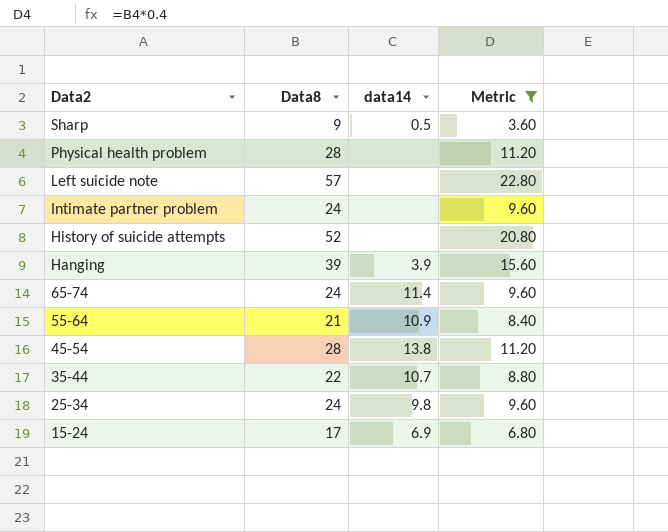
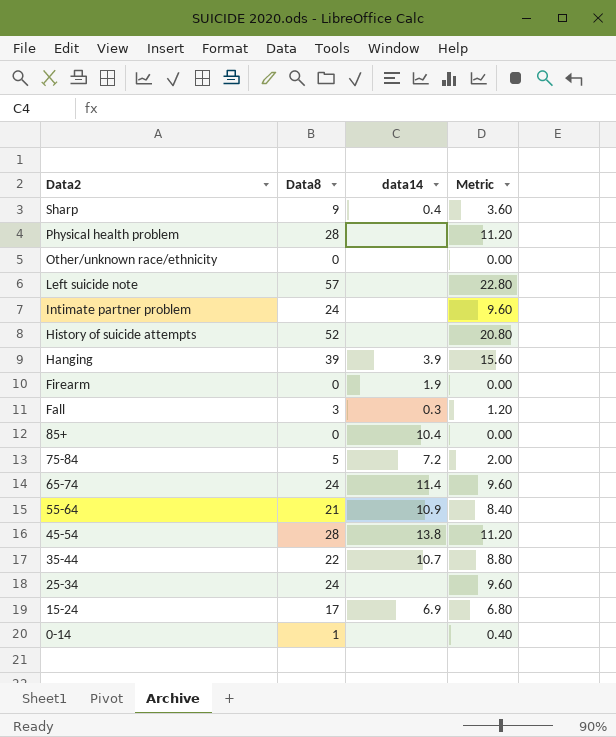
filter: Metric >= 3.60 -> none
Sharp | data14: 0.5 -> 0.4
25-34 | data14: 9.8 -> none

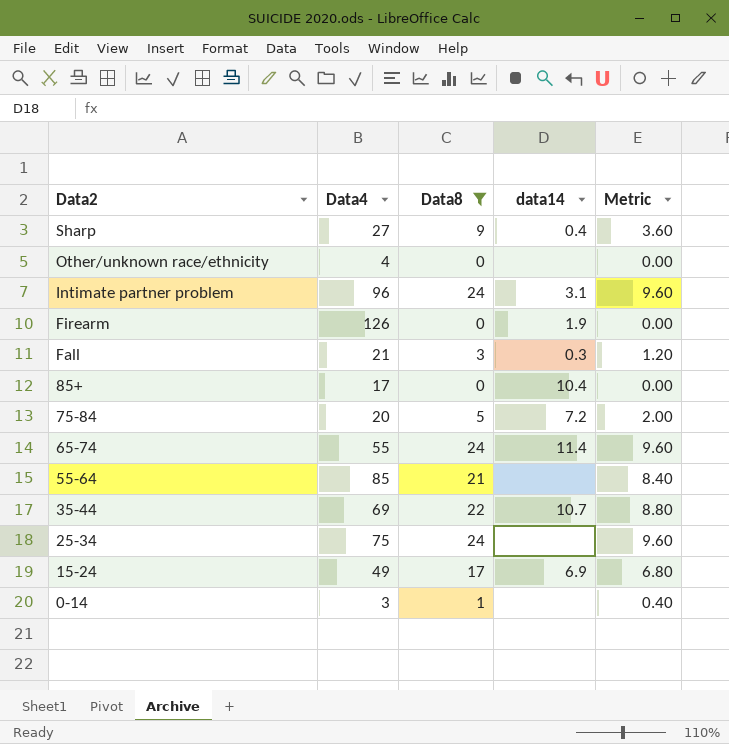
filter: none -> Data8 <= 24
column Data4 | position: none -> 2
Intimate partner problem | data14: none -> 3.1
55-64 | data14: 10.9 -> none

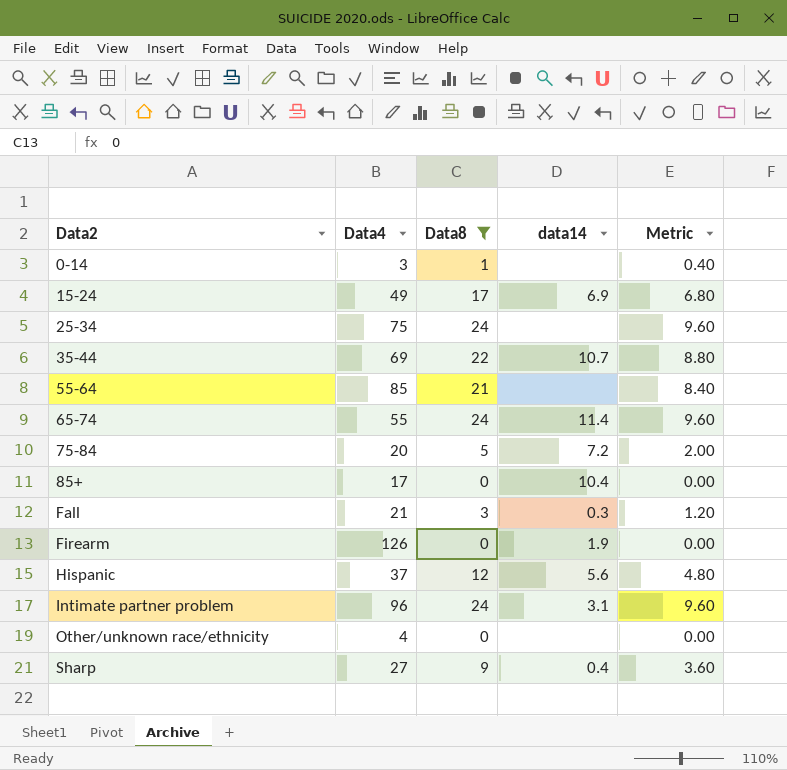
row order: Data2 descending -> Data2 ascending
row Hispanic: none -> 37 | 12 | 5.6 | 4.80

